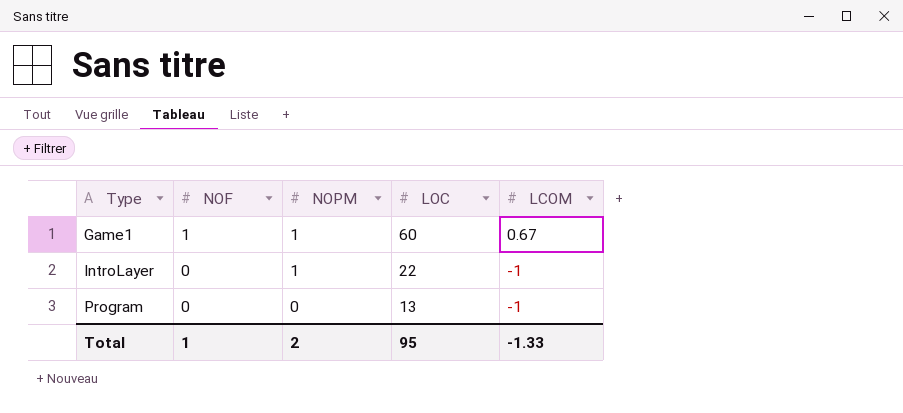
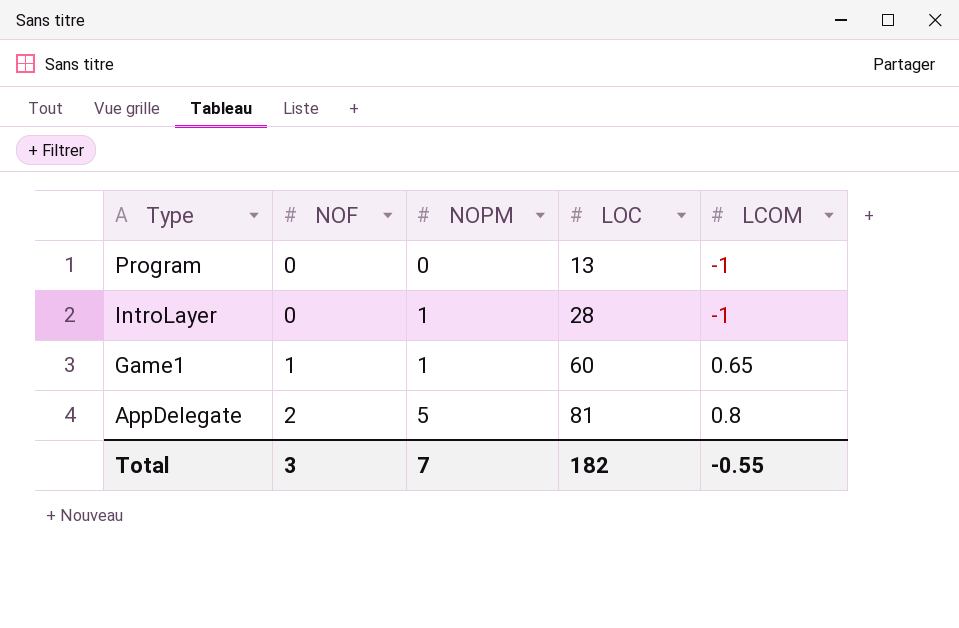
row order: Type ascending -> Type descending
IntroLayer | LOC: 22 -> 28
Game1 | LCOM: 0.67 -> 0.65
row AppDelegate: none -> 2 | 5 | 81 | 0.8
Total | NOF: 1 -> 3
Total | NOPM: 2 -> 7
Total | LOC: 95 -> 182
Total | LCOM: -1.33 -> -0.55

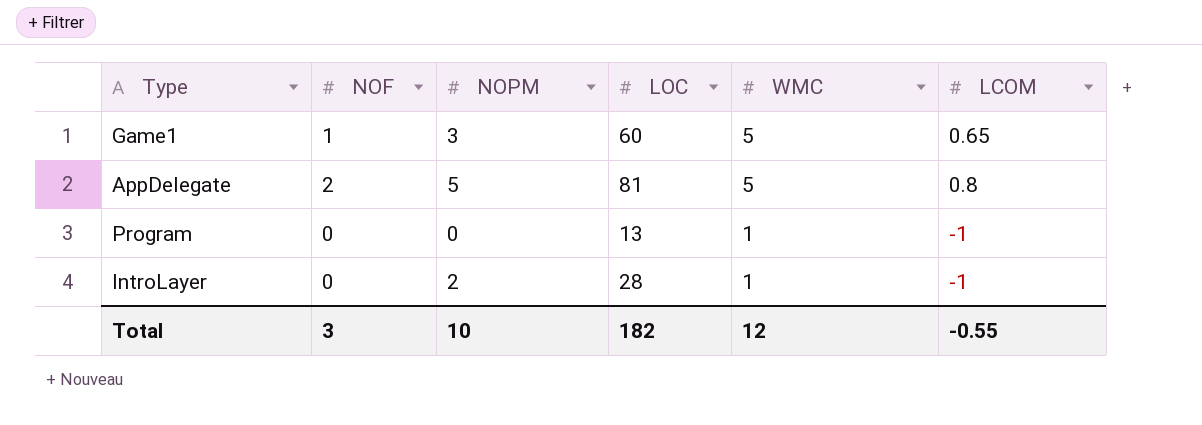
row order: Type descending -> WMC descending
column WMC | position: none -> 5
Game1 | NOPM: 1 -> 3
IntroLayer | NOPM: 1 -> 2
Total | NOPM: 7 -> 10

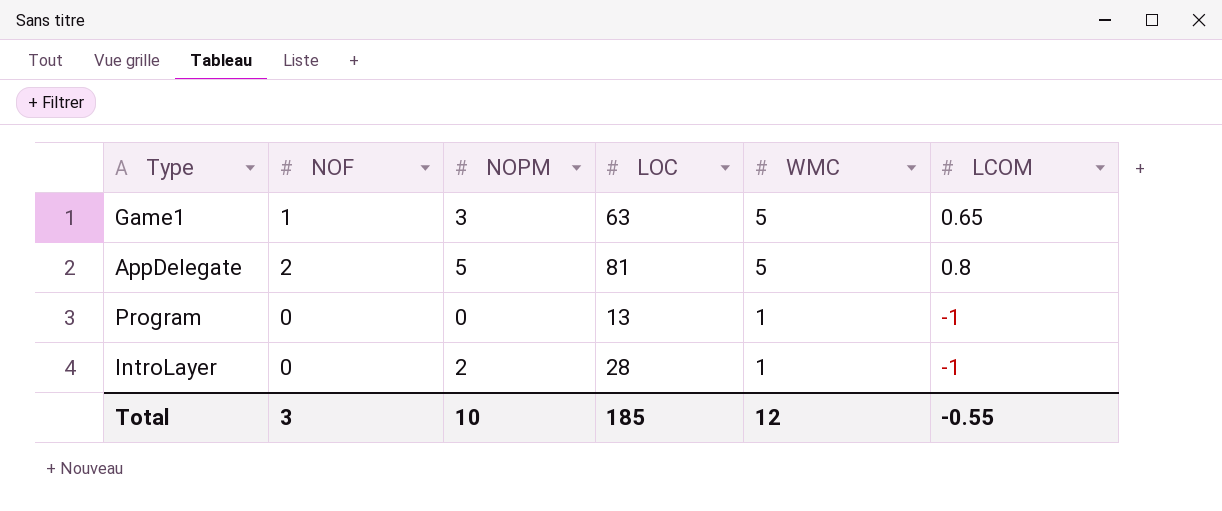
Game1 | LOC: 60 -> 63
Total | LOC: 182 -> 185

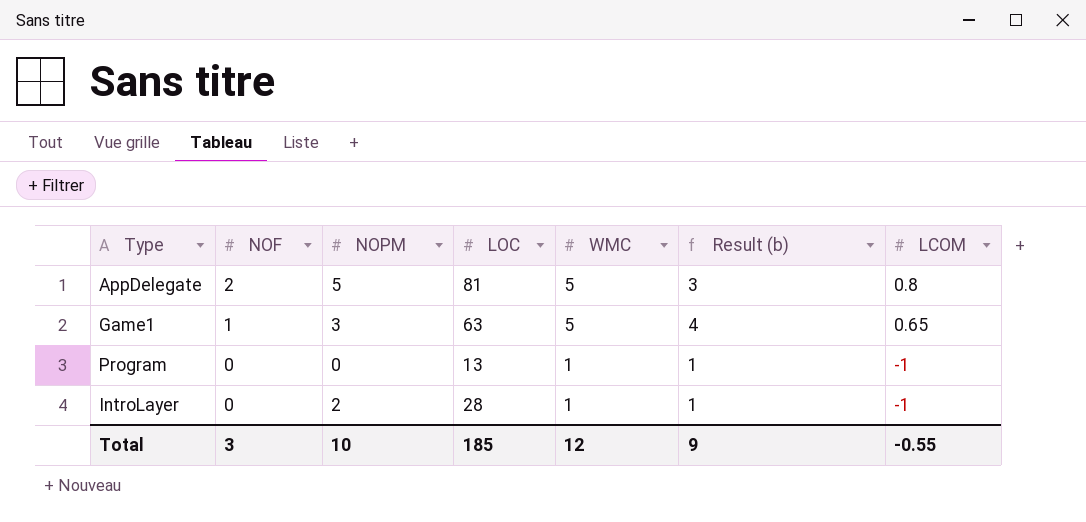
row order: WMC descending -> NOF descending
column Result (b) | formula: none -> [WMC] - [NOF]

